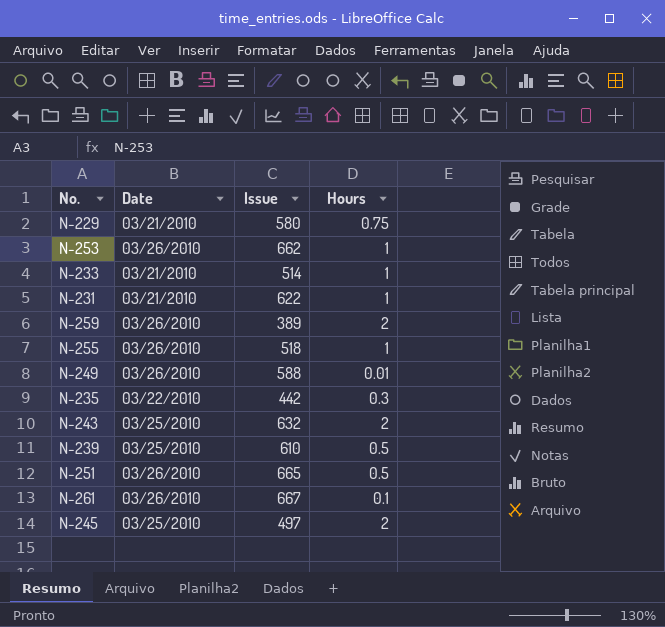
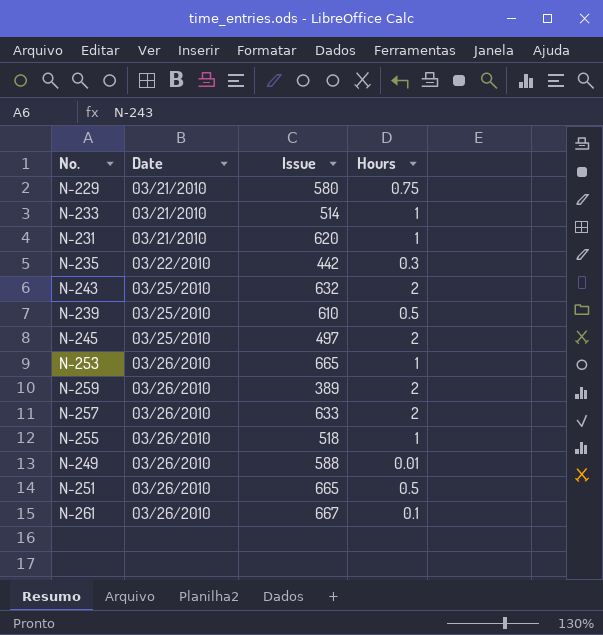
row order: none -> Date ascending
N-231 | Issue: 622 -> 620
N-253 | Issue: 662 -> 665
row N-257: none -> 03/26/2010 | 633 | 2

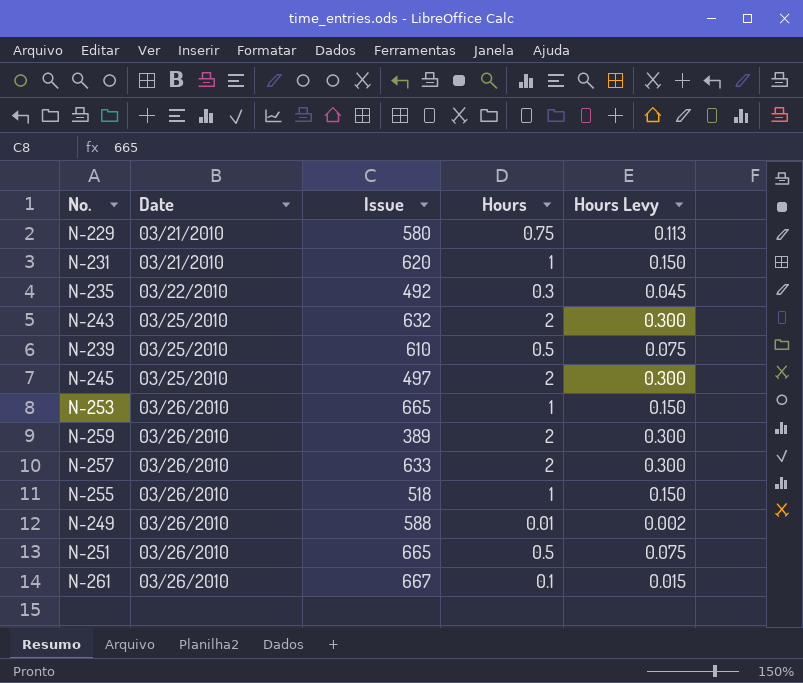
column Hours Levy | formula: none -> [Hours] * 0.15
row N-233: 03/21/2010 | 514 | 1 -> none
N-235 | Issue: 442 -> 492

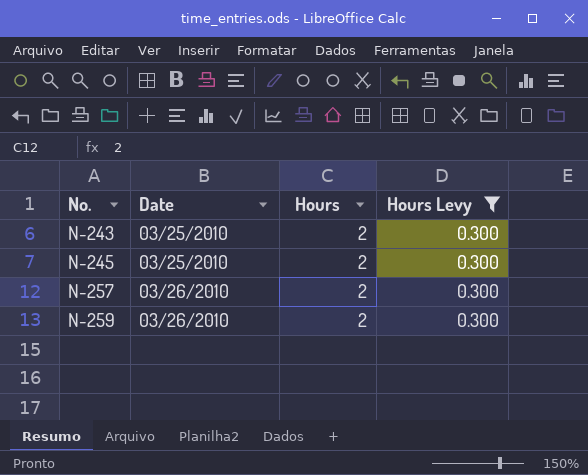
filter: none -> Hours Levy = 0.300
row order: Date ascending -> No. ascending
column Issue | position: 3 -> none

